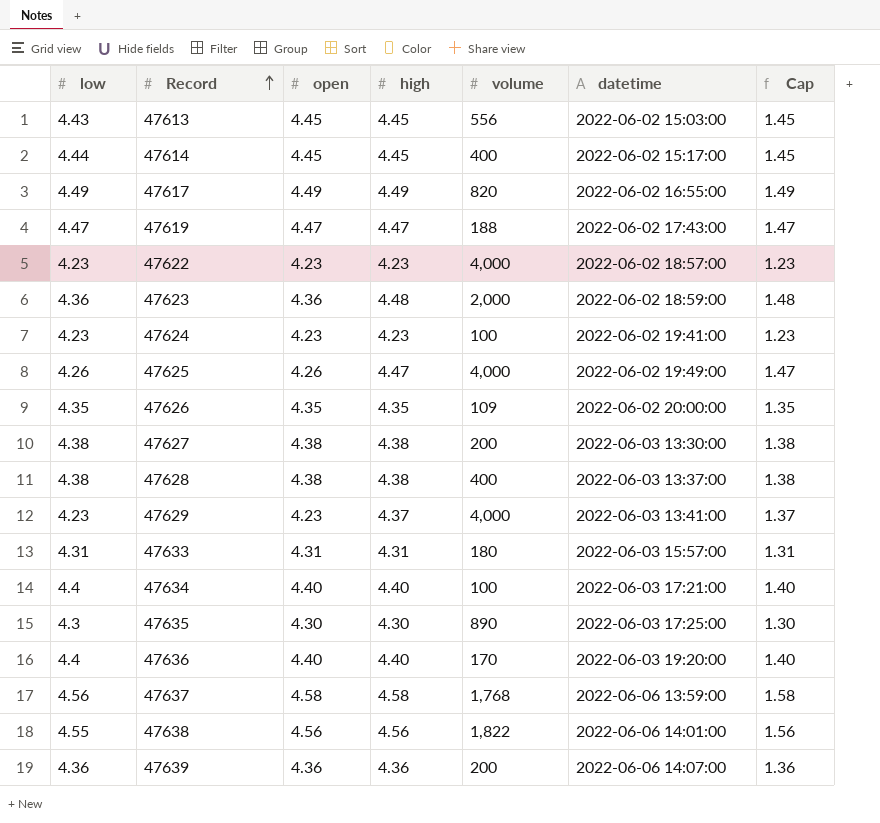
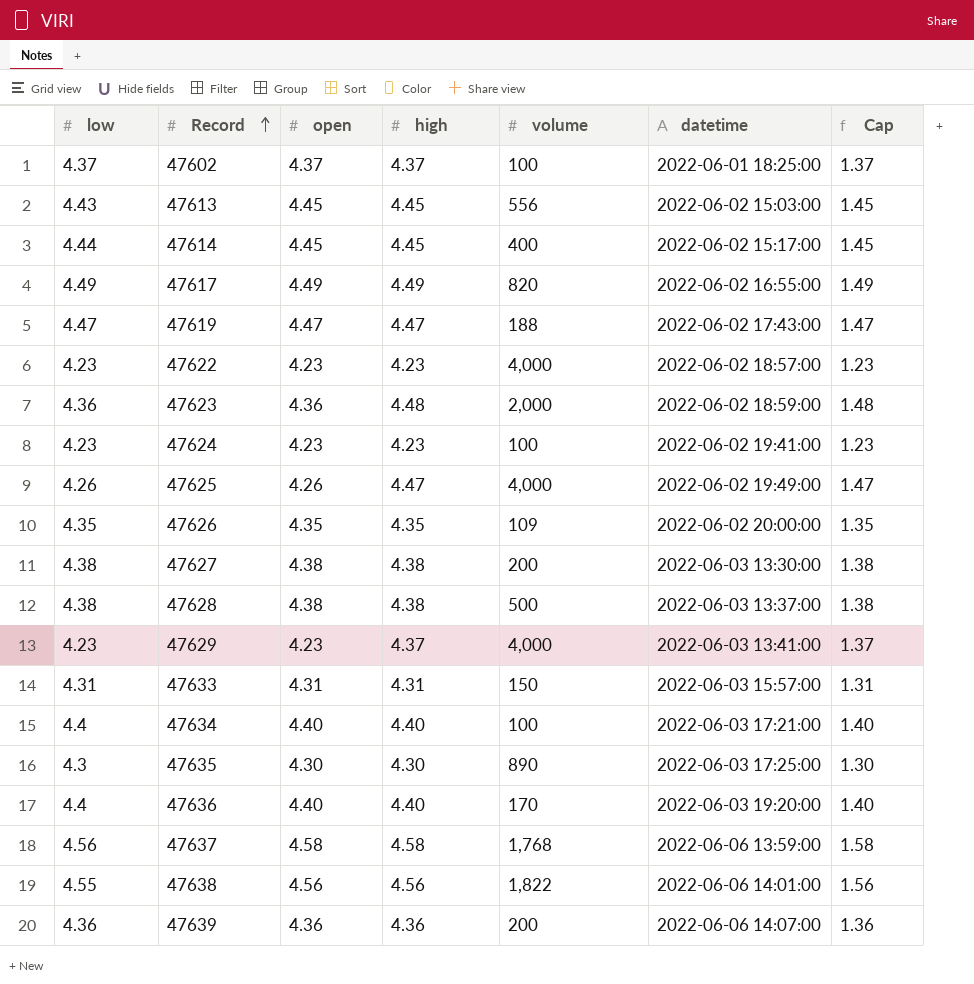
row 47602: none -> 4.37 | 4.37 | 4.37 | 100 | 2022-06-01 18:25:00 | 1.37
47628 | volume: 400 -> 500
47633 | volume: 180 -> 150

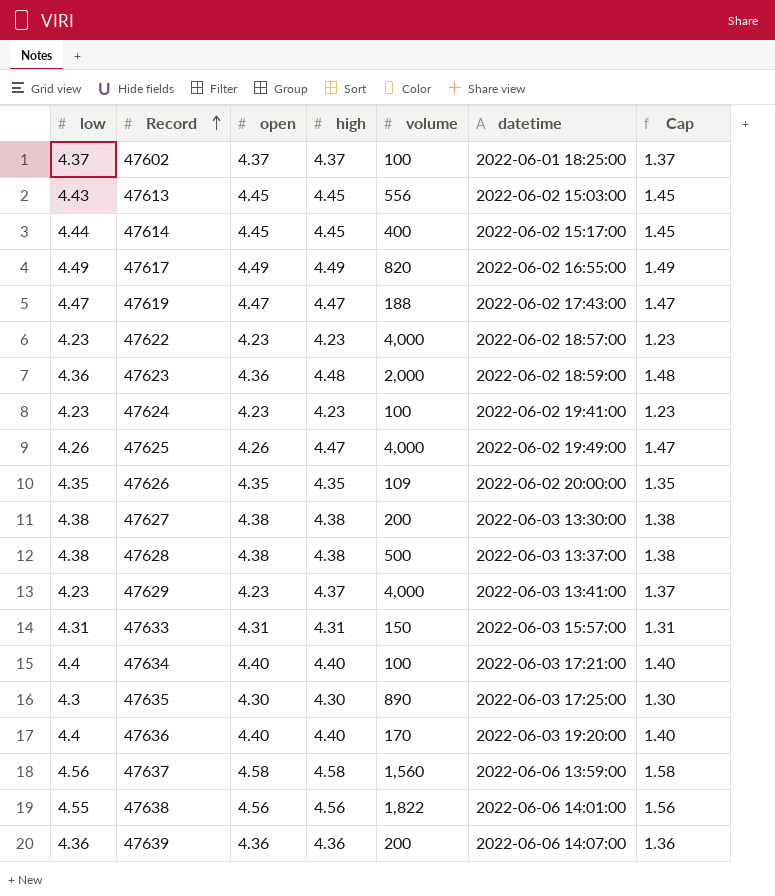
47637 | volume: 1,768 -> 1,560

